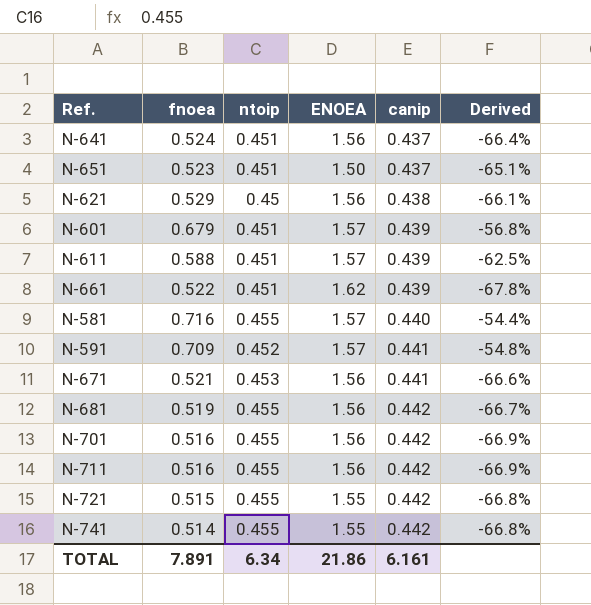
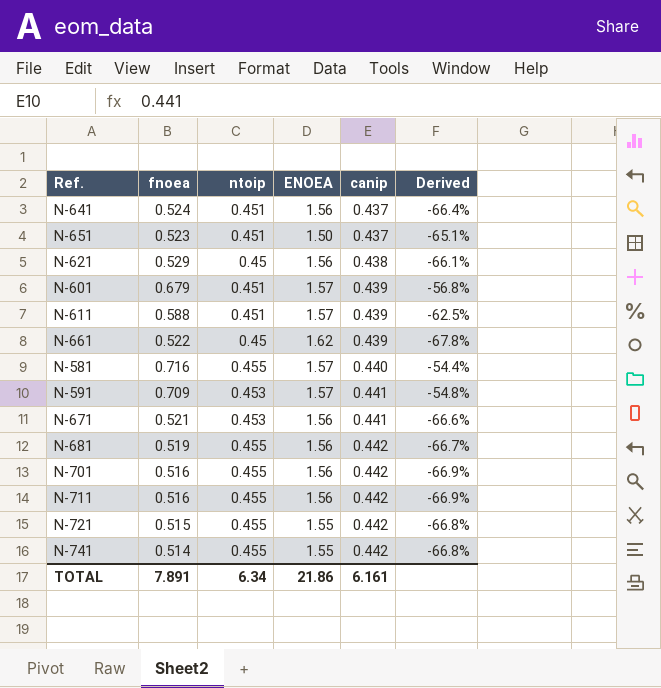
N-661 | ntoip: 0.451 -> 0.45
N-591 | ntoip: 0.452 -> 0.453

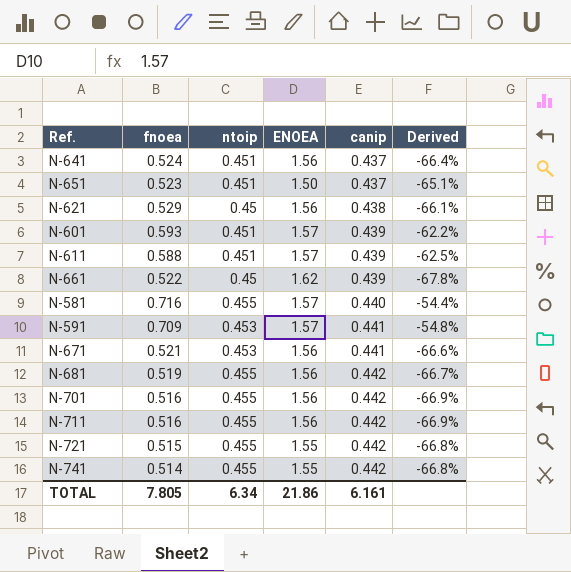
N-601 | fnoea: 0.679 -> 0.593
N-601 | Derived: -56.8% -> -62.2%
TOTAL | fnoea: 7.891 -> 7.805

